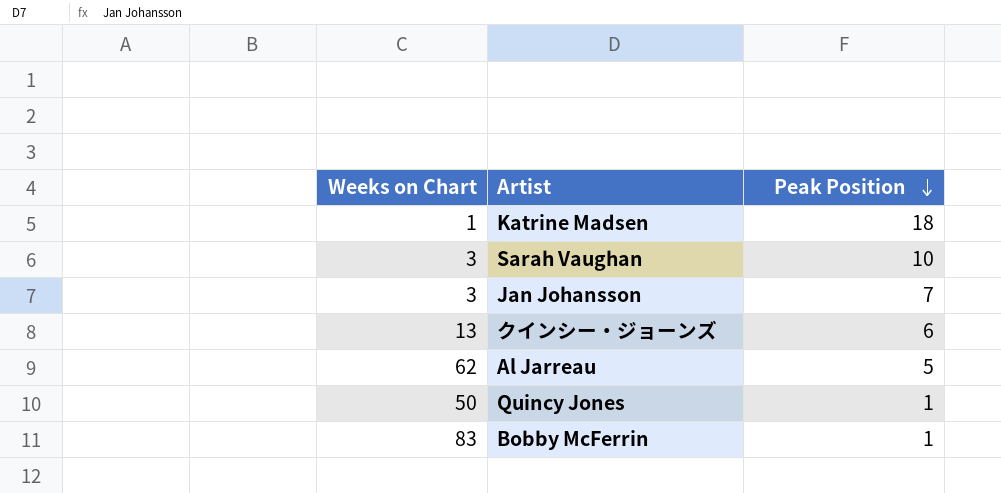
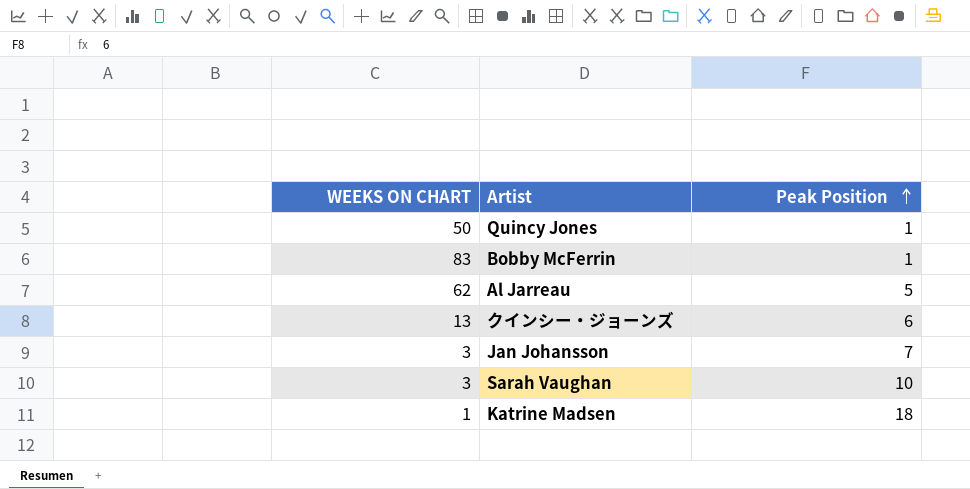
row order: Peak Position descending -> Peak Position ascending
column name: Weeks on Chart -> WEEKS ON CHART

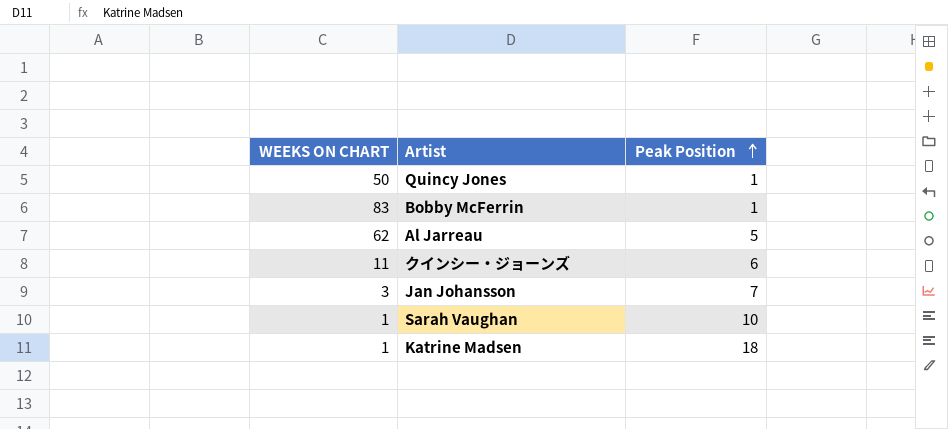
クインシー・ジョーンズ | WEEKS ON CHART: 13 -> 11
Sarah Vaughan | WEEKS ON CHART: 3 -> 1

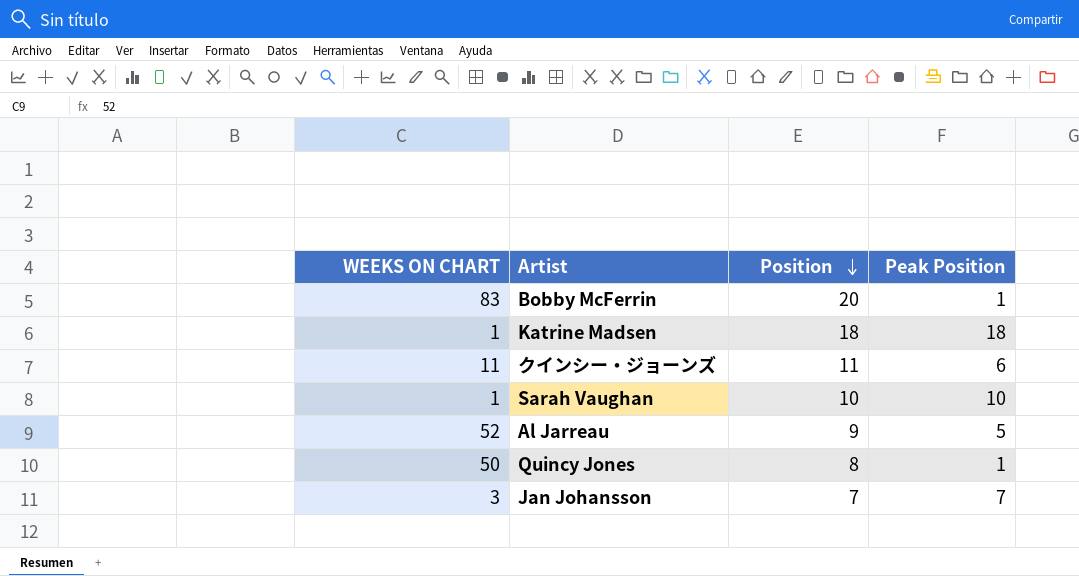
row order: Peak Position ascending -> Position descending
column Position | position: none -> 3
Al Jarreau | WEEKS ON CHART: 62 -> 52

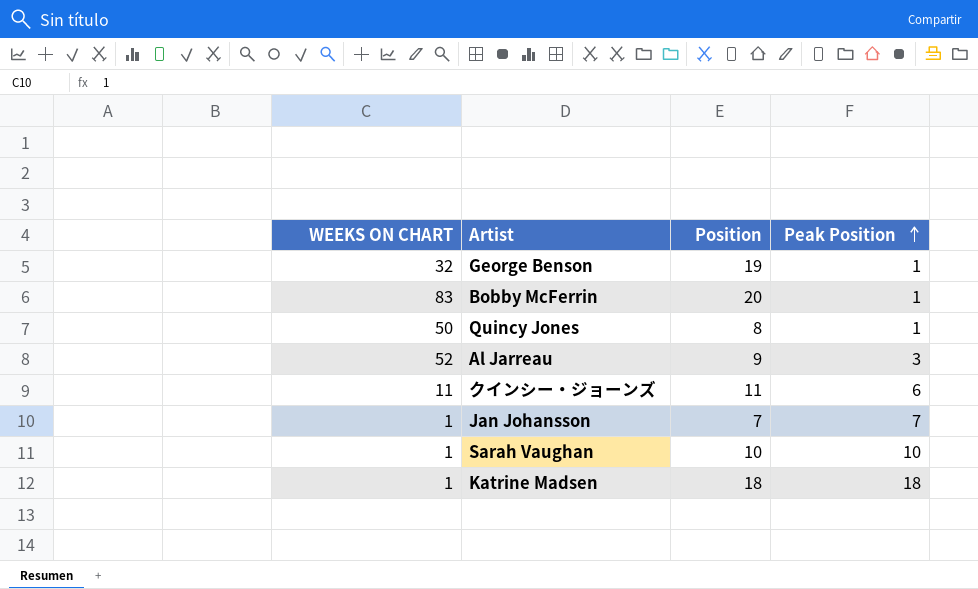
row order: Position descending -> Peak Position ascending
row George Benson: none -> 32 | 19 | 1
Al Jarreau | Peak Position: 5 -> 3
Jan Johansson | WEEKS ON CHART: 3 -> 1

